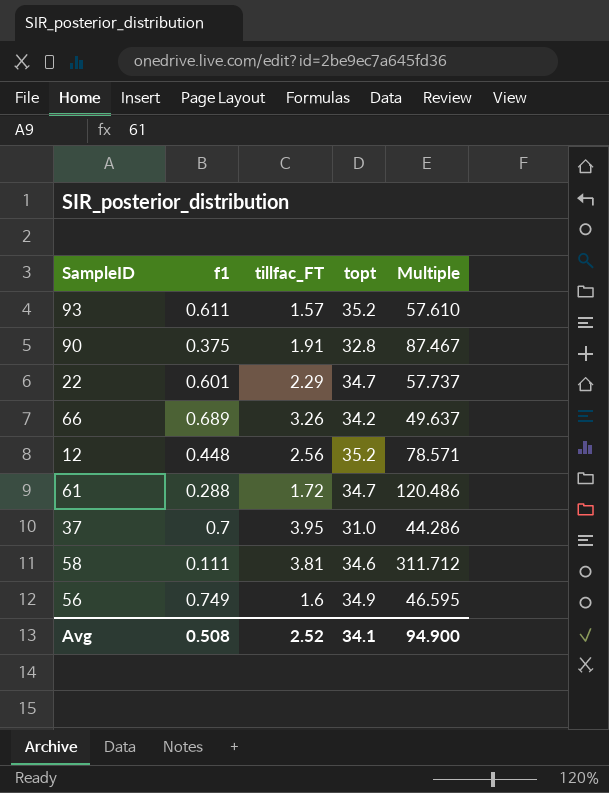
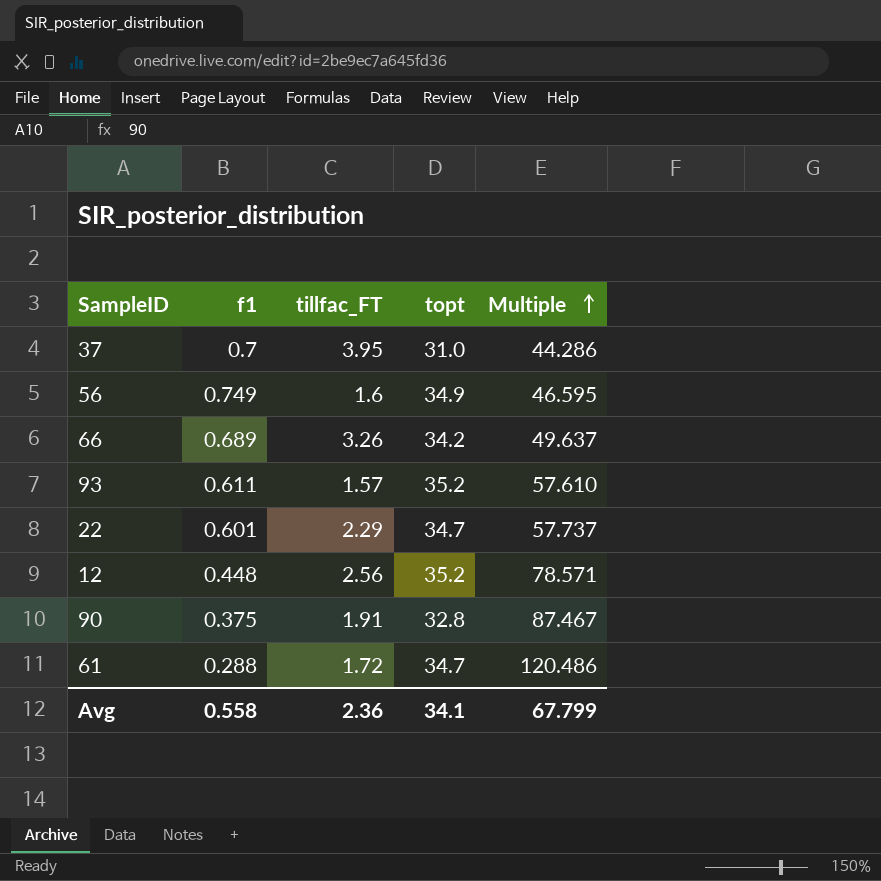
row order: none -> Multiple ascending
row 58: 0.111 | 3.81 | 34.6 | 311.712 -> none
Avg | f1: 0.508 -> 0.558
Avg | tillfac_FT: 2.52 -> 2.36
Avg | Multiple: 94.900 -> 67.799

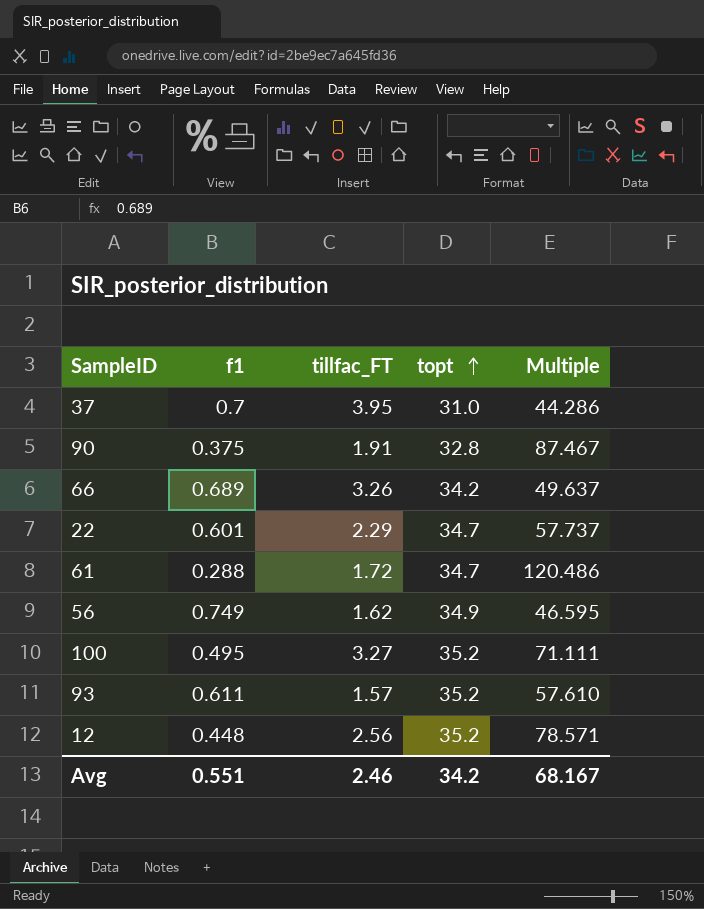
row order: Multiple ascending -> topt ascending
56 | tillfac_FT: 1.6 -> 1.62
row 100: none -> 0.495 | 3.27 | 35.2 | 71.111
Avg | f1: 0.558 -> 0.551
Avg | tillfac_FT: 2.36 -> 2.46
Avg | topt: 34.1 -> 34.2
Avg | Multiple: 67.799 -> 68.167

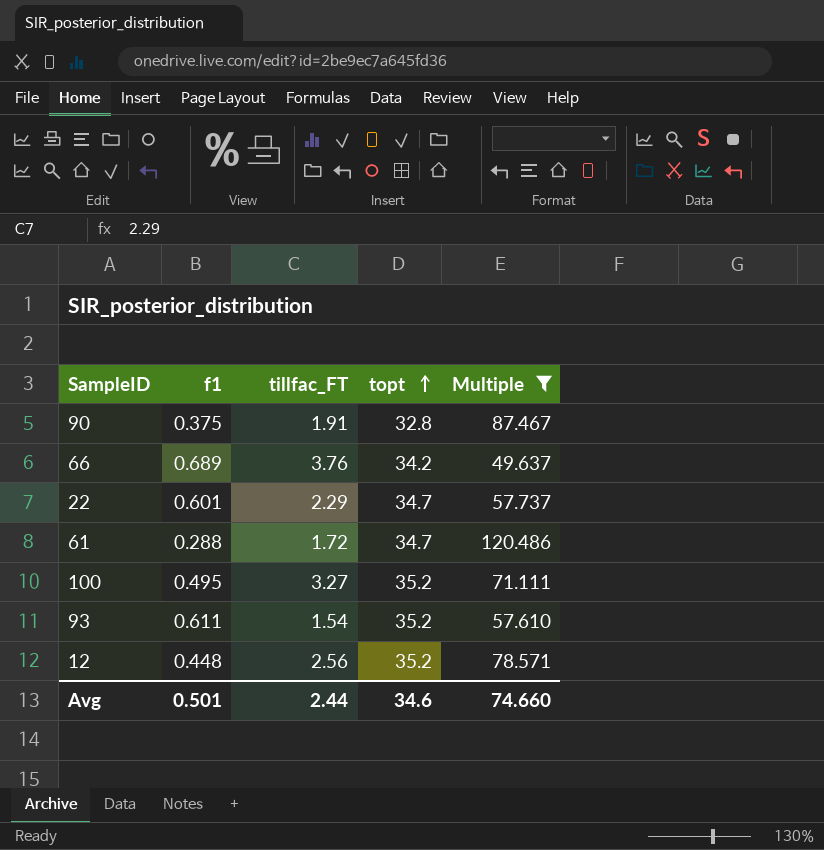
filter: none -> Multiple >= 49.637
66 | tillfac_FT: 3.26 -> 3.76
93 | tillfac_FT: 1.57 -> 1.54
Avg | f1: 0.551 -> 0.501
Avg | tillfac_FT: 2.46 -> 2.44
Avg | topt: 34.2 -> 34.6
Avg | Multiple: 68.167 -> 74.660

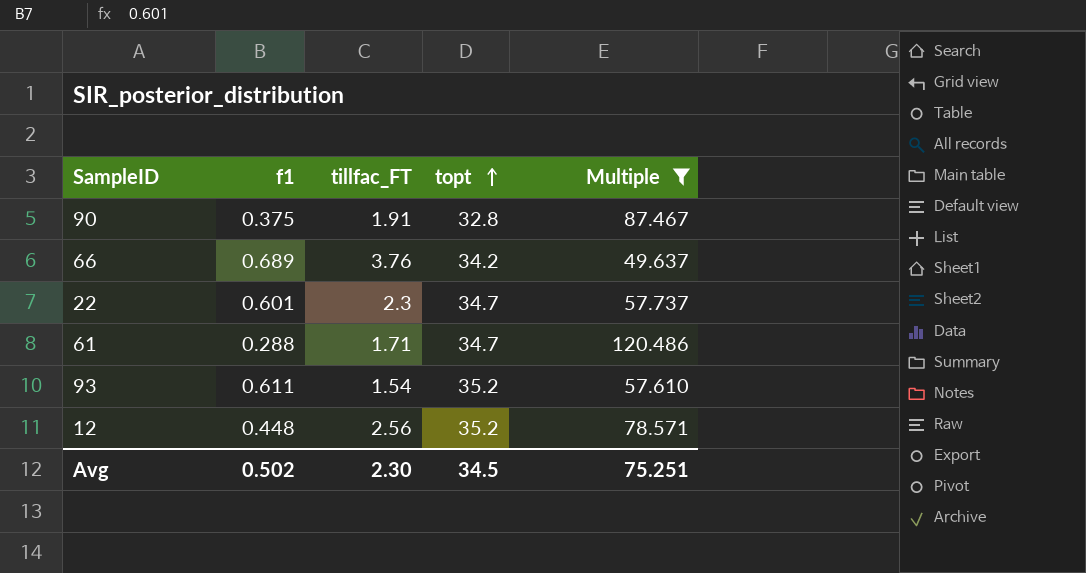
row 100: 0.495 | 3.27 | 35.2 | 71.111 -> none
22 | tillfac_FT: 2.29 -> 2.3
61 | tillfac_FT: 1.72 -> 1.71
Avg | f1: 0.501 -> 0.502
Avg | tillfac_FT: 2.44 -> 2.30
Avg | topt: 34.6 -> 34.5
Avg | Multiple: 74.660 -> 75.251

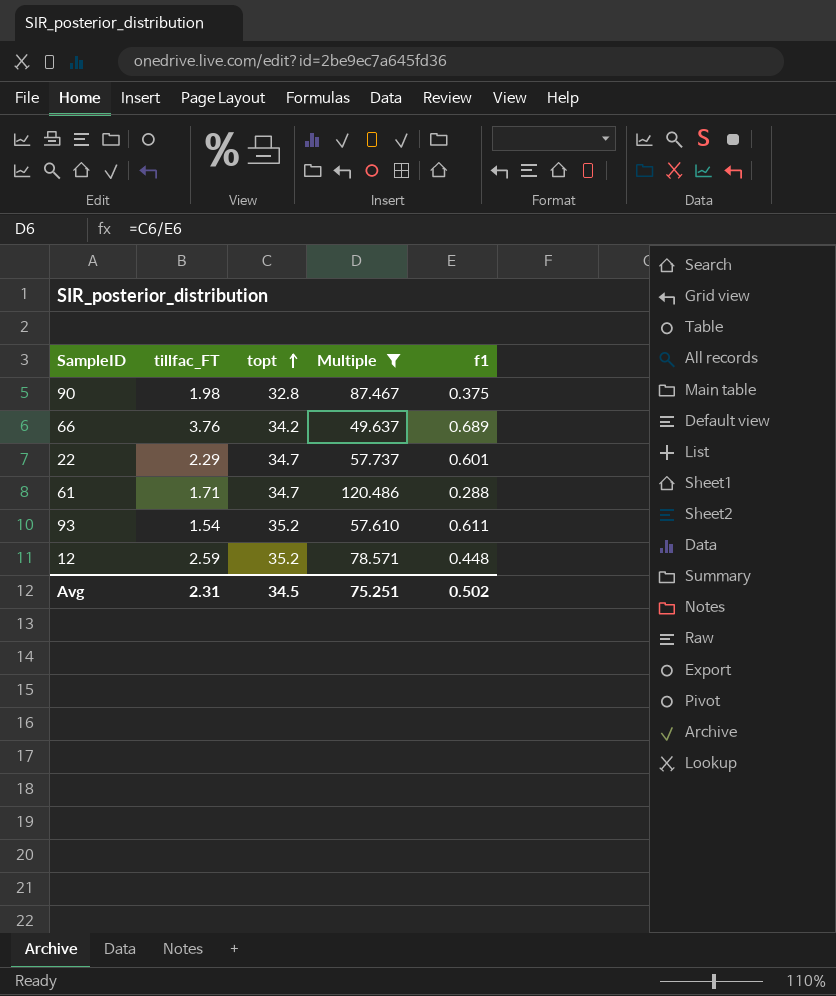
column f1 | position: 2 -> 5
90 | tillfac_FT: 1.91 -> 1.98
22 | tillfac_FT: 2.3 -> 2.29
12 | tillfac_FT: 2.56 -> 2.59
Avg | tillfac_FT: 2.30 -> 2.31

